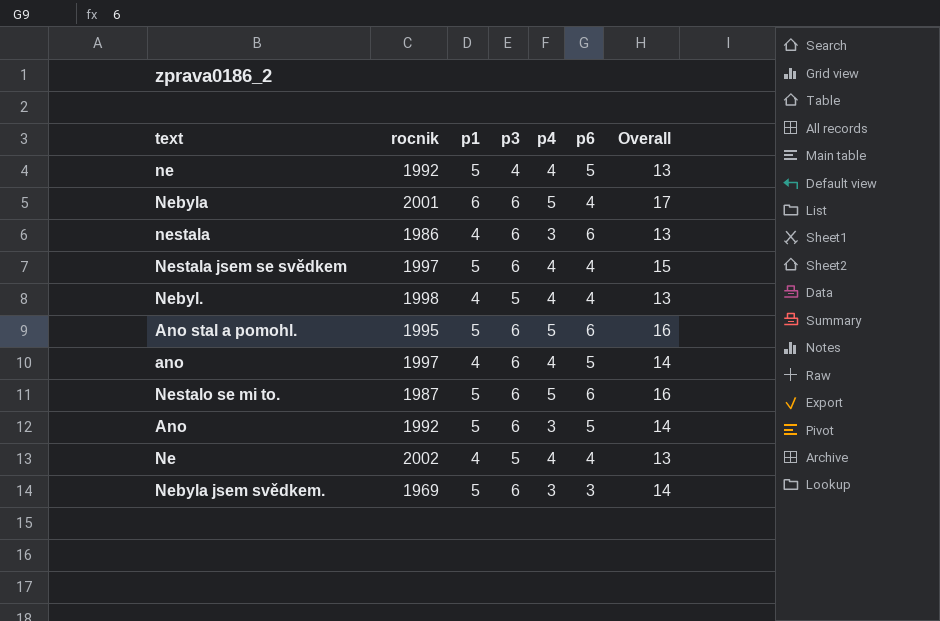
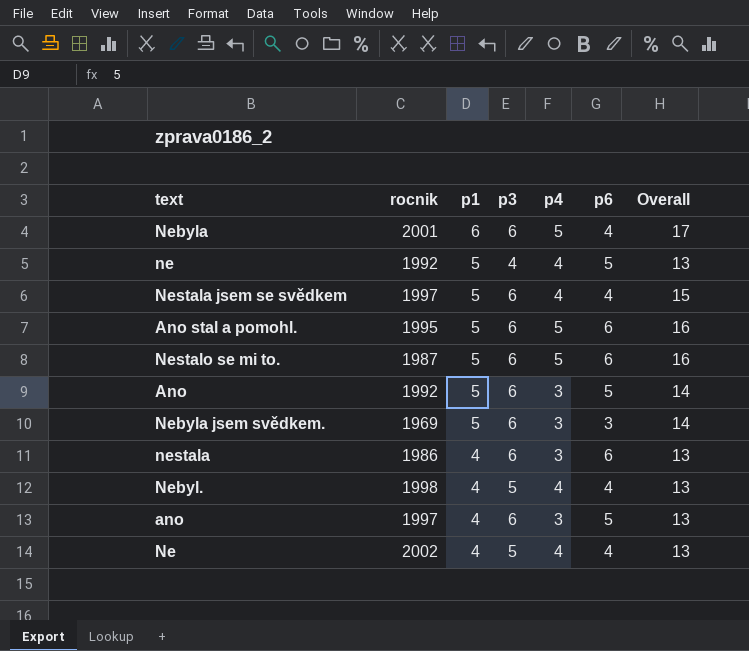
row order: none -> p1 descending
ano | p4: 4 -> 3
ano | Overall: 14 -> 13

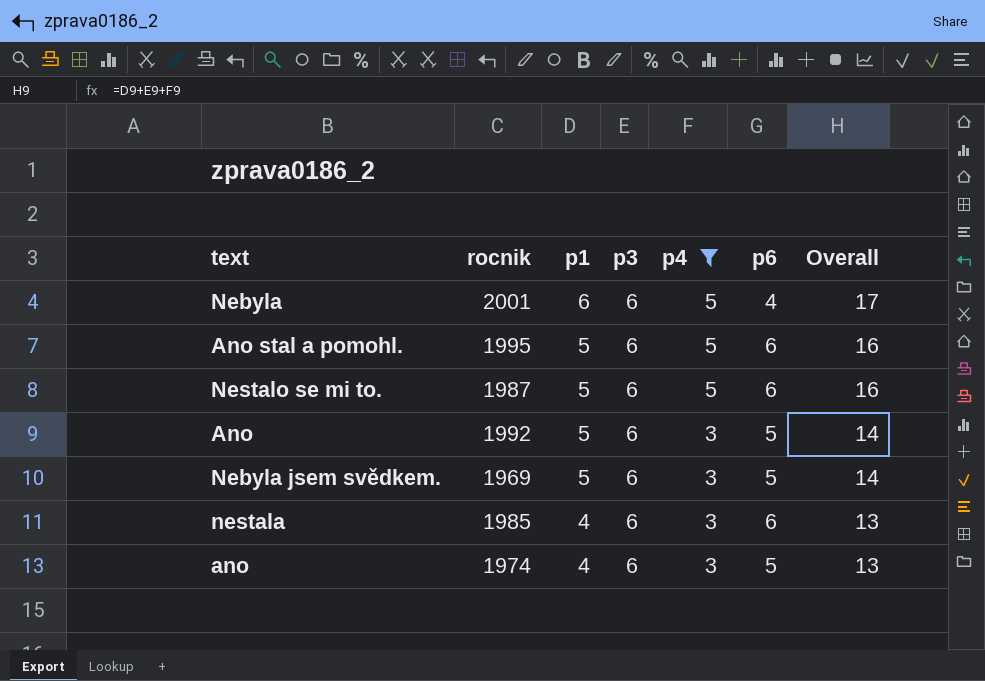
filter: none -> p4 != 4
Nebyla jsem svědkem. | p6: 3 -> 5
nestala | rocnik: 1986 -> 1985
ano | rocnik: 1997 -> 1974

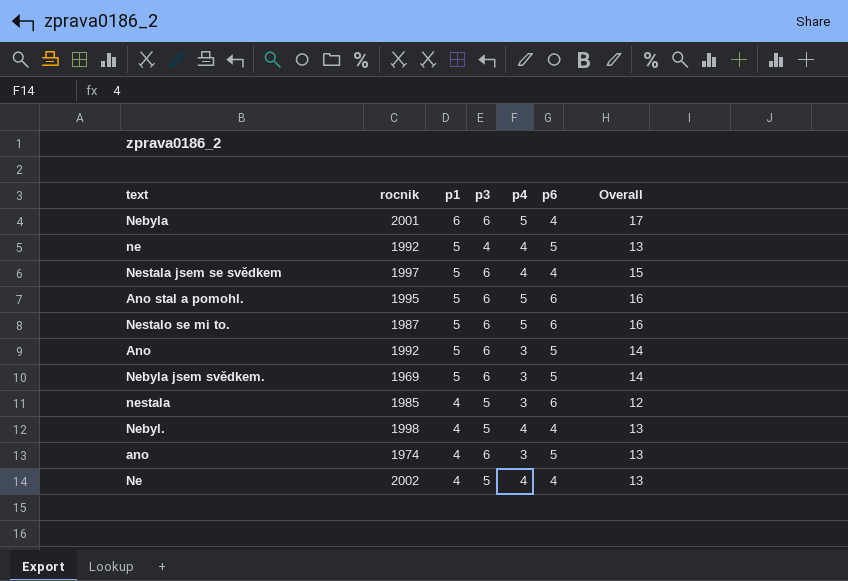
filter: p4 != 4 -> none
nestala | p3: 6 -> 5
nestala | Overall: 13 -> 12

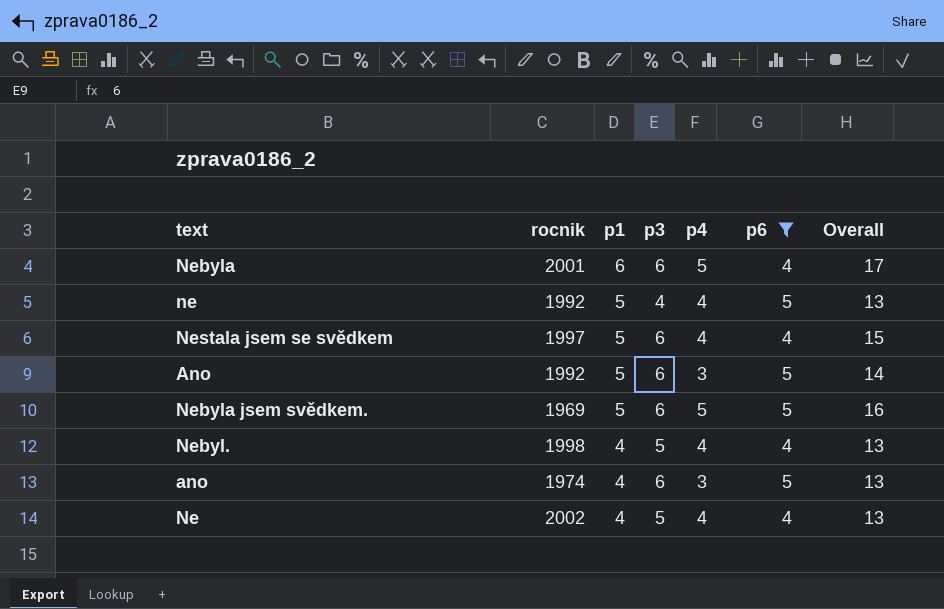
filter: none -> p6 != 6
Nebyla jsem svědkem. | p4: 3 -> 5
Nebyla jsem svědkem. | Overall: 14 -> 16

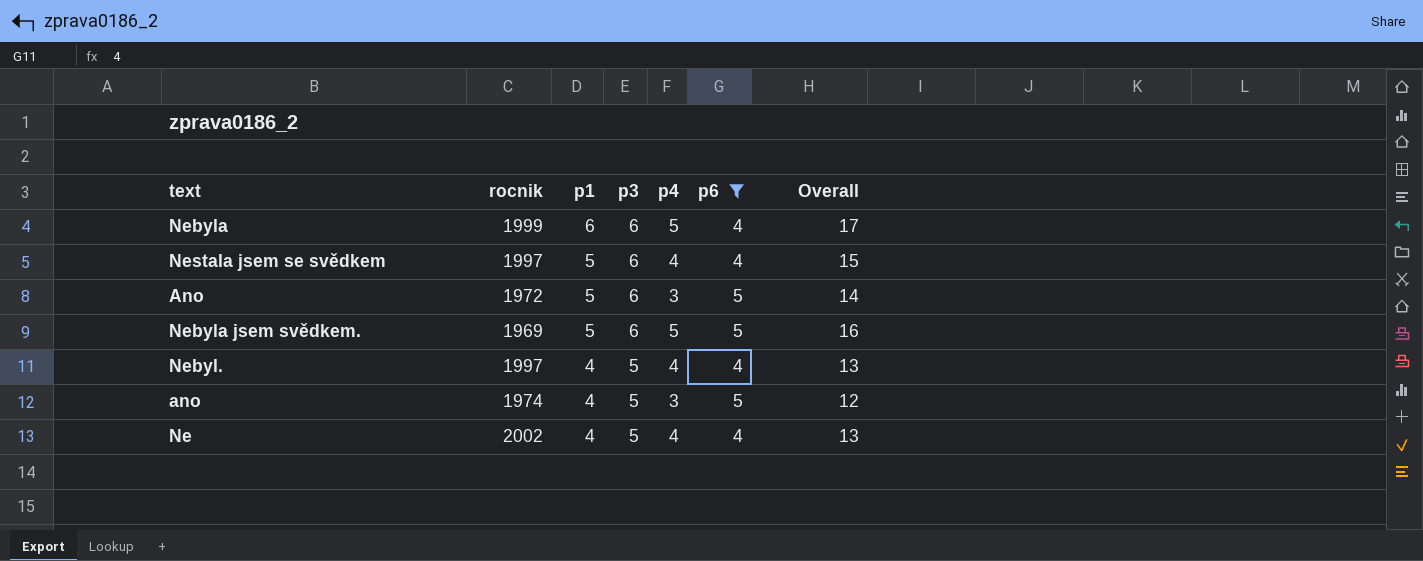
row ne: 1992 | 5 | 4 | 4 | 5 | 13 -> none
Nebyla | rocnik: 2001 -> 1999
Ano | rocnik: 1992 -> 1972
Nebyl. | rocnik: 1998 -> 1997
ano | p3: 6 -> 5
ano | Overall: 13 -> 12

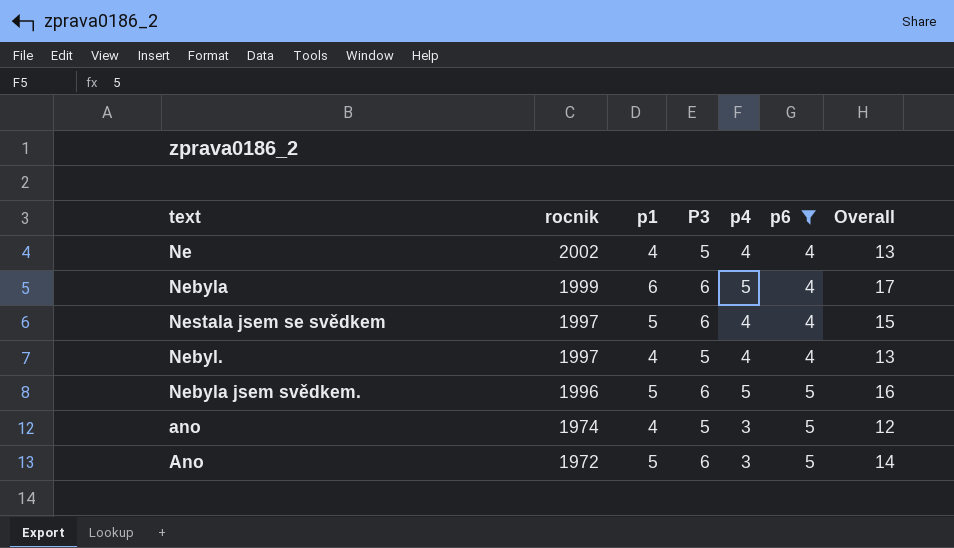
row order: p1 descending -> rocnik descending
column name: p3 -> P3
Nebyla jsem svědkem. | rocnik: 1969 -> 1996

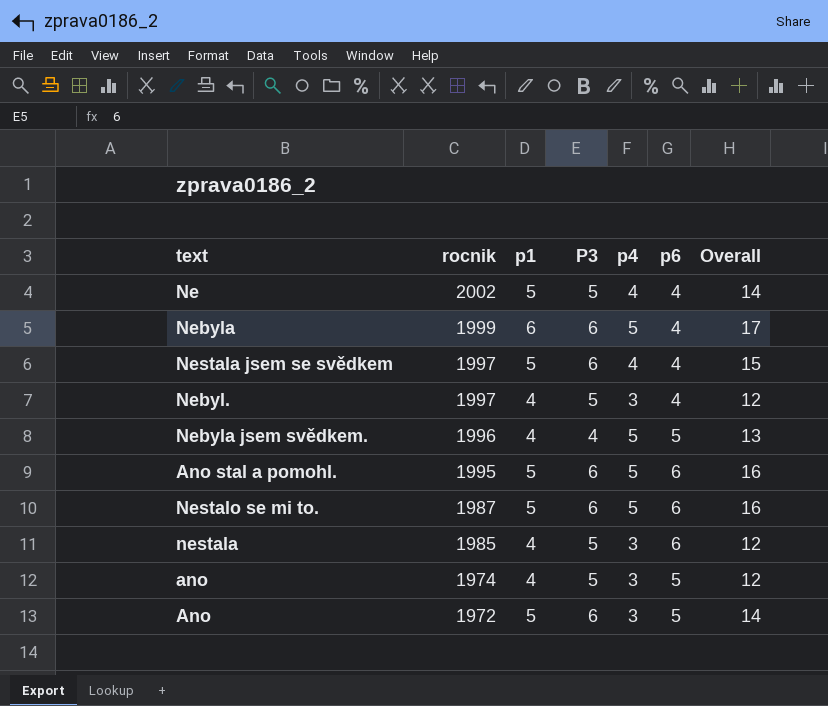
filter: p6 != 6 -> none
Ne | p1: 4 -> 5
Ne | Overall: 13 -> 14
Nebyl. | p4: 4 -> 3
Nebyl. | Overall: 13 -> 12
Nebyla jsem svědkem. | p1: 5 -> 4
Nebyla jsem svědkem. | P3: 6 -> 4
Nebyla jsem svědkem. | Overall: 16 -> 13

